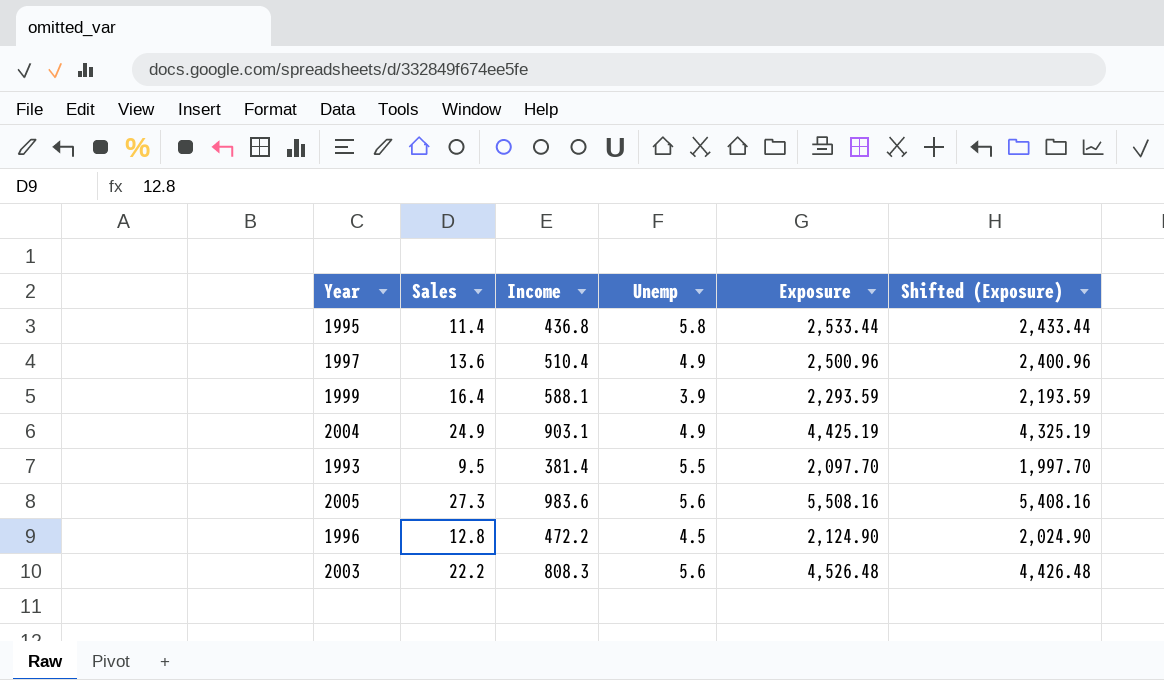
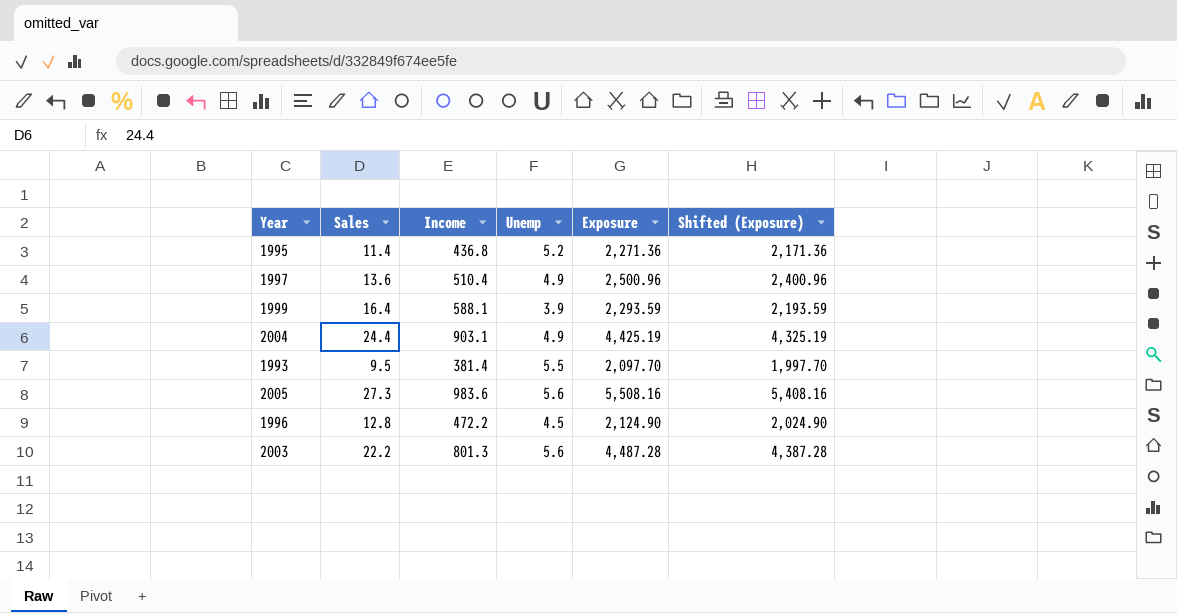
1995 | Unemp: 5.8 -> 5.2
1995 | Exposure: 2,533.44 -> 2,271.36
1995 | Shifted (Exposure): 2,433.44 -> 2,171.36
2004 | Sales: 24.9 -> 24.4
2003 | Income: 808.3 -> 801.3
2003 | Exposure: 4,526.48 -> 4,487.28
2003 | Shifted (Exposure): 4,426.48 -> 4,387.28

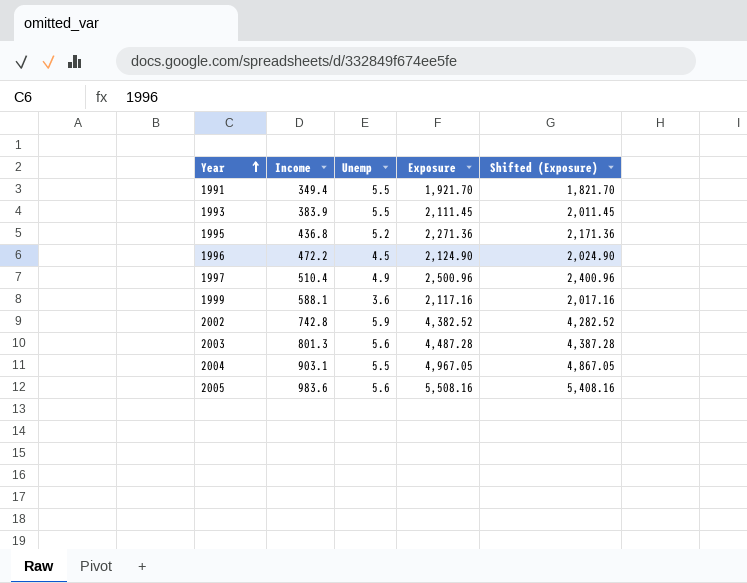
row order: none -> Year ascending
column Sales | position: 2 -> none
row 1991: none -> 349.4 | 5.5 | 1,921.70 | 1,821.70
1993 | Income: 381.4 -> 383.9
1993 | Exposure: 2,097.70 -> 2,111.45
1993 | Shifted (Exposure): 1,997.70 -> 2,011.45
1999 | Unemp: 3.9 -> 3.6
1999 | Exposure: 2,293.59 -> 2,117.16
1999 | Shifted (Exposure): 2,193.59 -> 2,017.16
row 2002: none -> 742.8 | 5.9 | 4,382.52 | 4,282.52
2004 | Unemp: 4.9 -> 5.5
2004 | Exposure: 4,425.19 -> 4,967.05
2004 | Shifted (Exposure): 4,325.19 -> 4,867.05

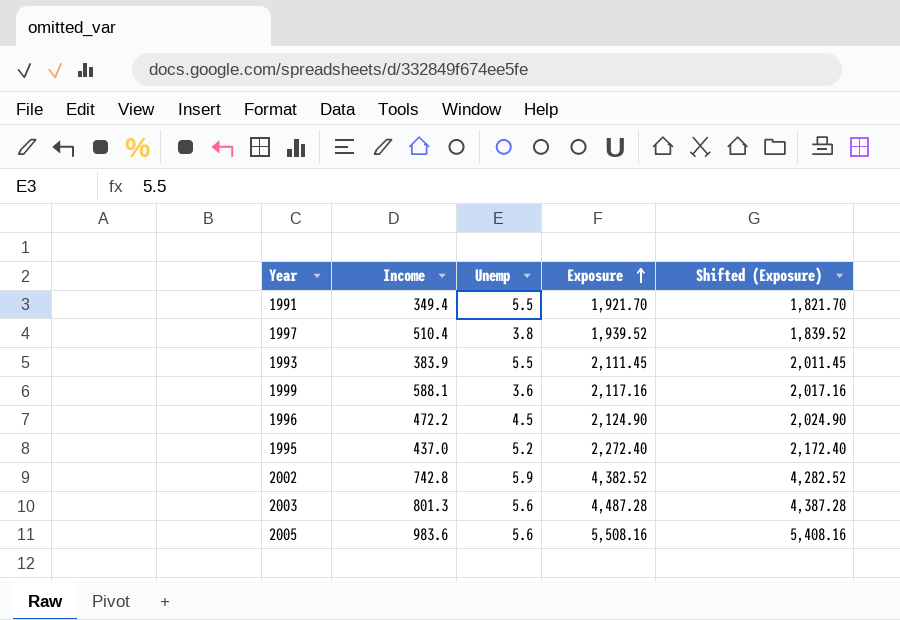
row order: Year ascending -> Exposure ascending
row 2004: 903.1 | 5.5 | 4,967.05 | 4,867.05 -> none
1997 | Unemp: 4.9 -> 3.8
1997 | Exposure: 2,500.96 -> 1,939.52
1997 | Shifted (Exposure): 2,400.96 -> 1,839.52
1995 | Income: 436.8 -> 437.0
1995 | Exposure: 2,271.36 -> 2,272.40
1995 | Shifted (Exposure): 2,171.36 -> 2,172.40

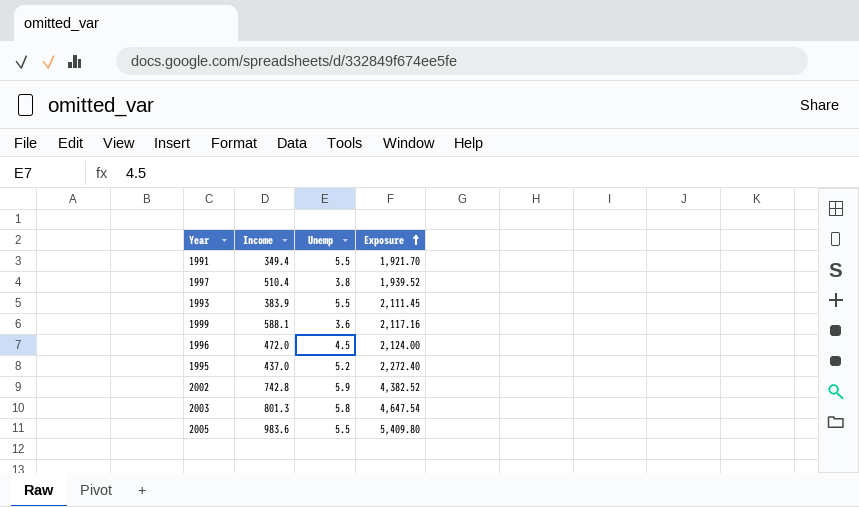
column Shifted (Exposure) | formula: [Exposure] - 100 -> none
1996 | Income: 472.2 -> 472.0
1996 | Exposure: 2,124.90 -> 2,124.00
2003 | Unemp: 5.6 -> 5.8
2003 | Exposure: 4,487.28 -> 4,647.54
2005 | Unemp: 5.6 -> 5.5
2005 | Exposure: 5,508.16 -> 5,409.80

